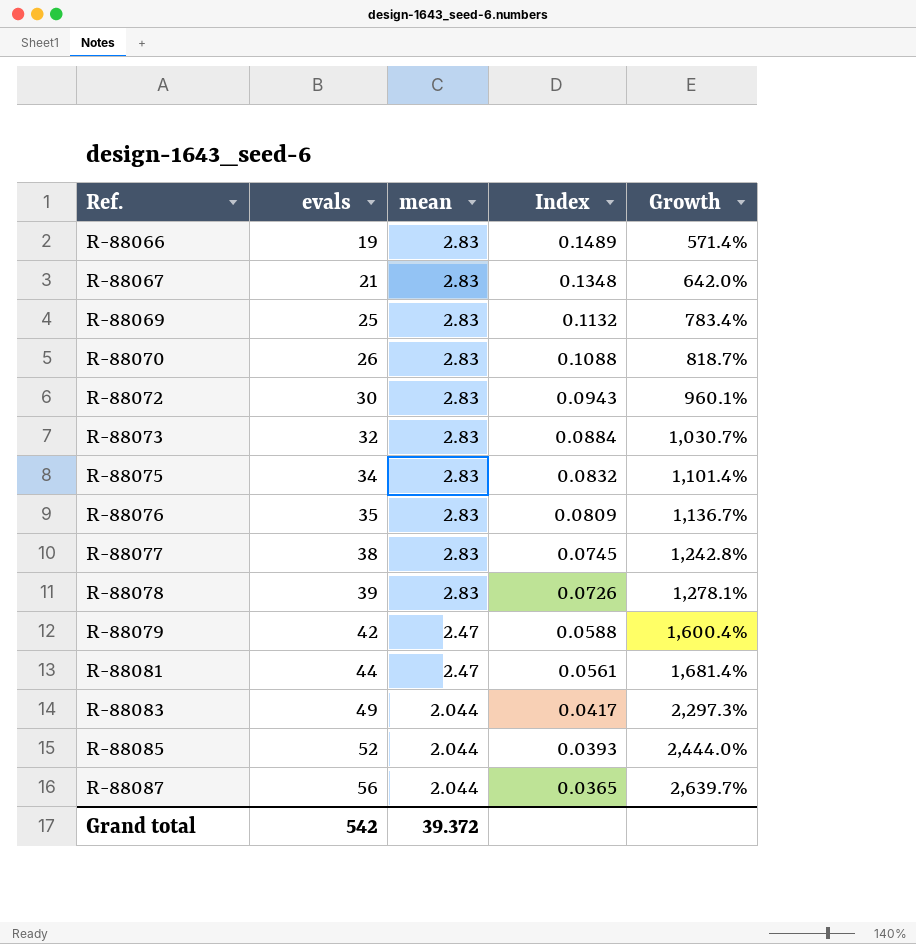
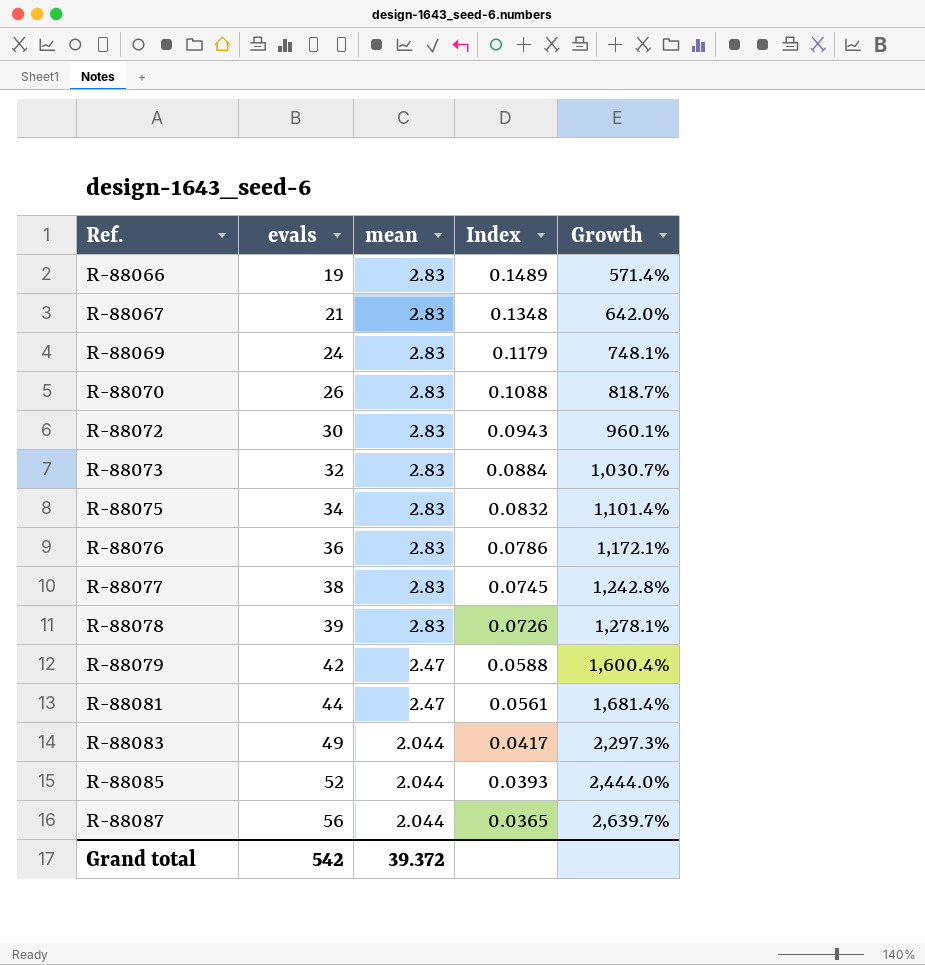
R-88069 | evals: 25 -> 24
R-88069 | Index: 0.1132 -> 0.1179
R-88069 | Growth: 783.4% -> 748.1%
R-88076 | evals: 35 -> 36
R-88076 | Index: 0.0809 -> 0.0786
R-88076 | Growth: 1,136.7% -> 1,172.1%

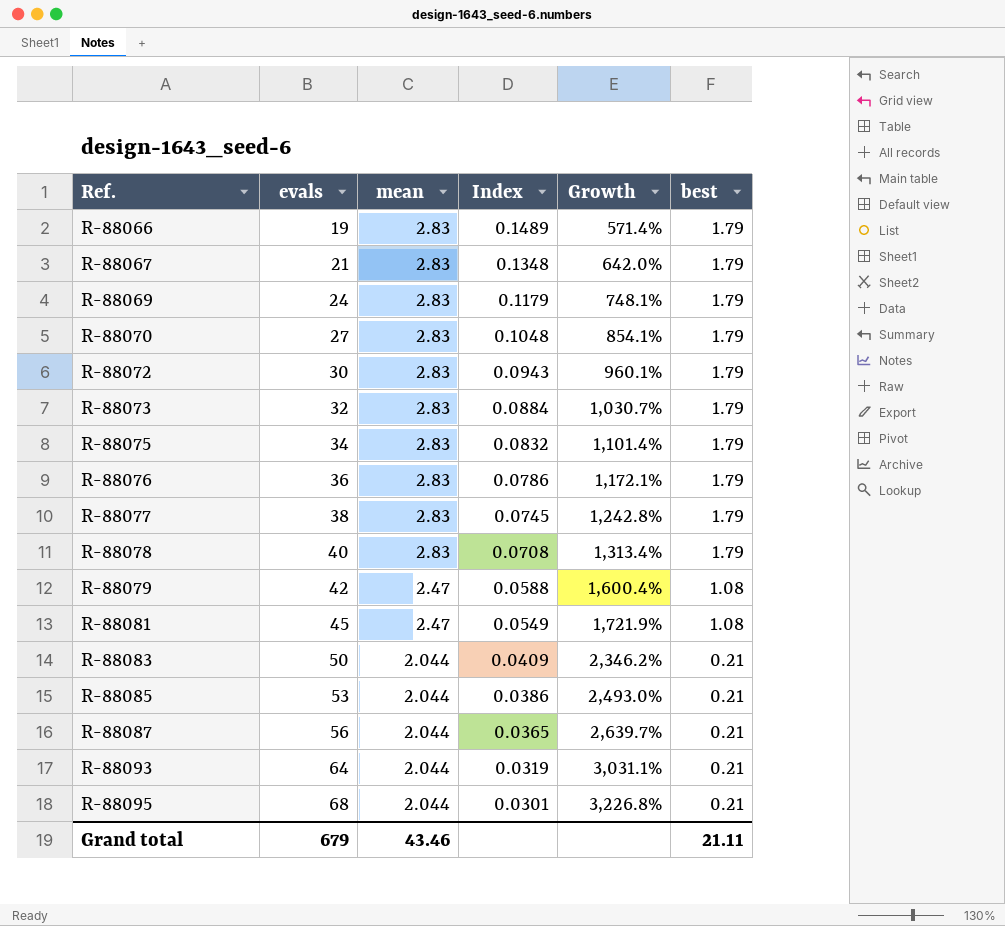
column best | position: none -> 6
R-88070 | evals: 26 -> 27
R-88070 | Index: 0.1088 -> 0.1048
R-88070 | Growth: 818.7% -> 854.1%
R-88078 | evals: 39 -> 40
R-88078 | Index: 0.0726 -> 0.0708
R-88078 | Growth: 1,278.1% -> 1,313.4%
R-88081 | evals: 44 -> 45
R-88081 | Index: 0.0561 -> 0.0549
R-88081 | Growth: 1,681.4% -> 1,721.9%
R-88083 | evals: 49 -> 50
R-88083 | Index: 0.0417 -> 0.0409
R-88083 | Growth: 2,297.3% -> 2,346.2%
R-88085 | evals: 52 -> 53
R-88085 | Index: 0.0393 -> 0.0386
R-88085 | Growth: 2,444.0% -> 2,493.0%
row R-88093: none -> 64 | 2.044 | 0.0319 | 3,031.1% | 0.21
row R-88095: none -> 68 | 2.044 | 0.0301 | 3,226.8% | 0.21
Grand total | evals: 542 -> 679
Grand total | mean: 39.372 -> 43.46

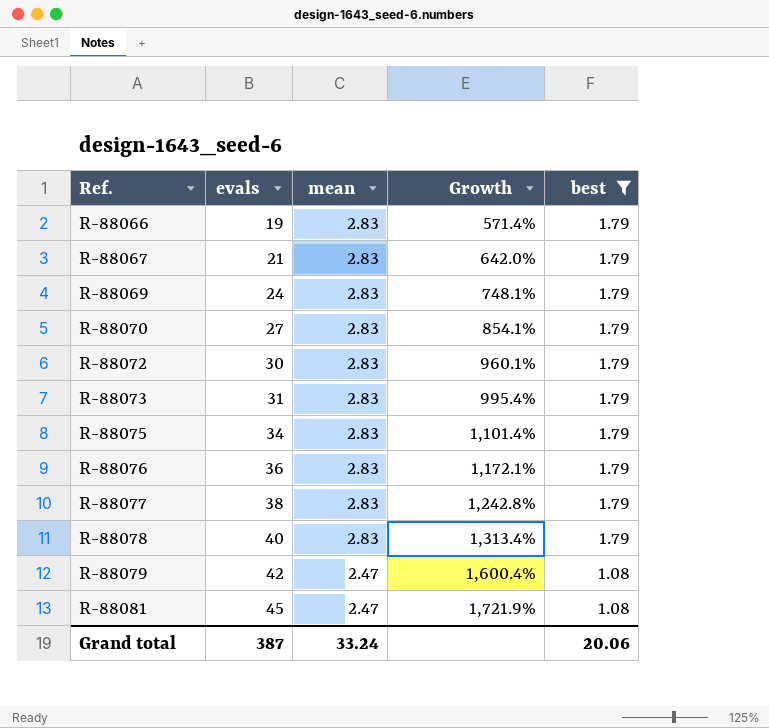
filter: none -> best != 0.21
column Index | formula: [mean] / [evals] -> none
R-88073 | evals: 32 -> 31
R-88073 | Growth: 1,030.7% -> 995.4%
Grand total | evals: 679 -> 387
Grand total | mean: 43.46 -> 33.24
Grand total | best: 21.11 -> 20.06

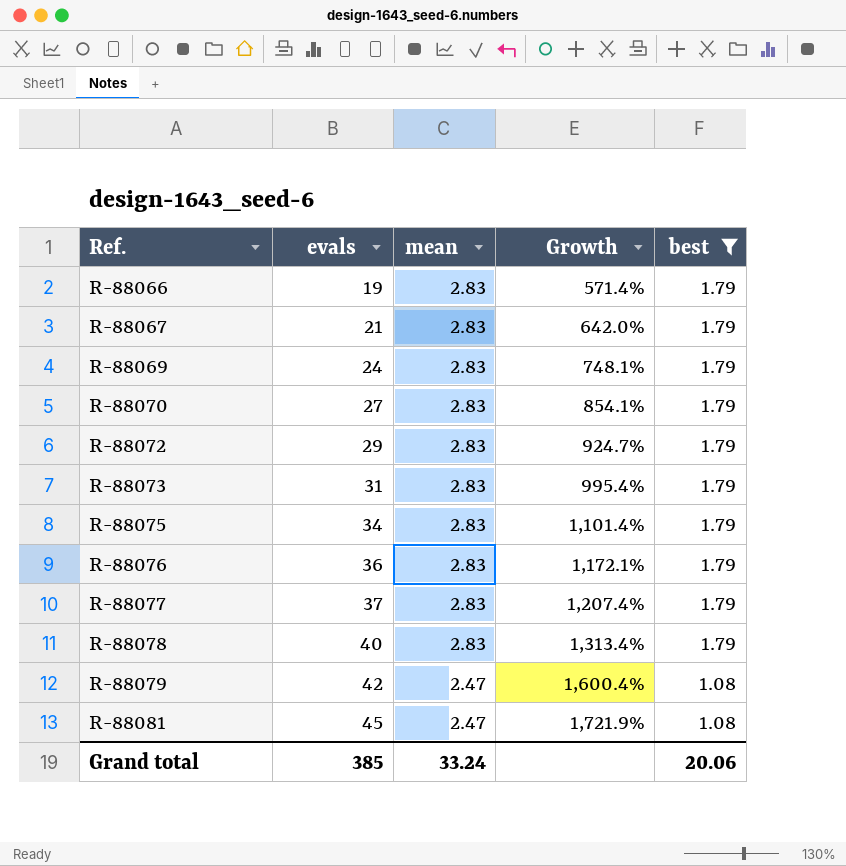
R-88072 | evals: 30 -> 29
R-88072 | Growth: 960.1% -> 924.7%
R-88077 | evals: 38 -> 37
R-88077 | Growth: 1,242.8% -> 1,207.4%
Grand total | evals: 387 -> 385

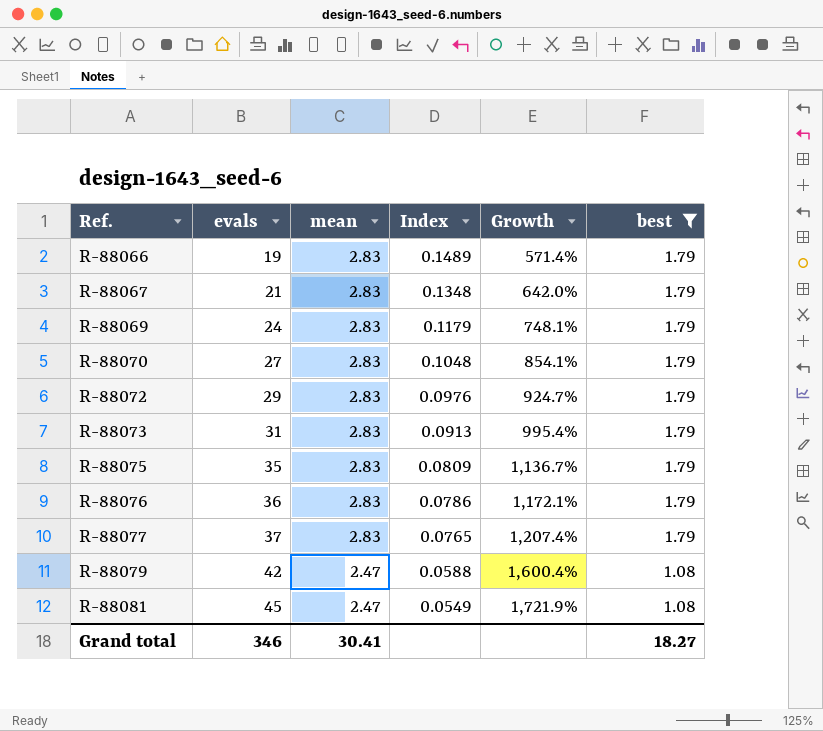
column Index | formula: none -> [mean] / [evals]
row R-88078: 40 | 2.83 | 1,313.4% | 1.79 -> none
R-88075 | evals: 34 -> 35
R-88075 | Growth: 1,101.4% -> 1,136.7%
Grand total | evals: 385 -> 346
Grand total | mean: 33.24 -> 30.41
Grand total | best: 20.06 -> 18.27

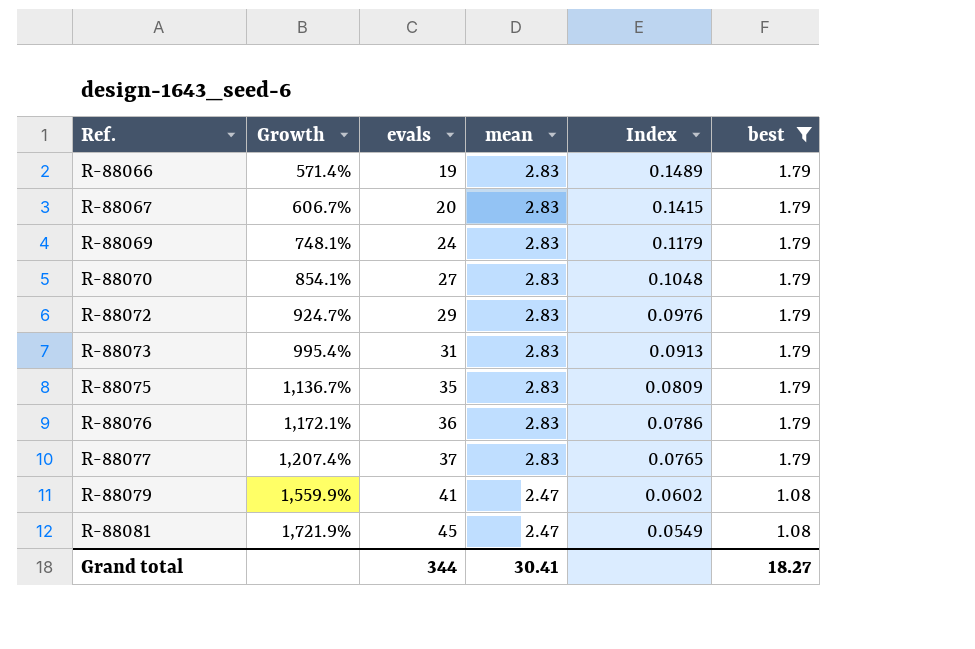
column Growth | position: 5 -> 2
R-88067 | Growth: 642.0% -> 606.7%
R-88067 | evals: 21 -> 20
R-88067 | Index: 0.1348 -> 0.1415
R-88079 | Growth: 1,600.4% -> 1,559.9%
R-88079 | evals: 42 -> 41
R-88079 | Index: 0.0588 -> 0.0602
Grand total | evals: 346 -> 344

